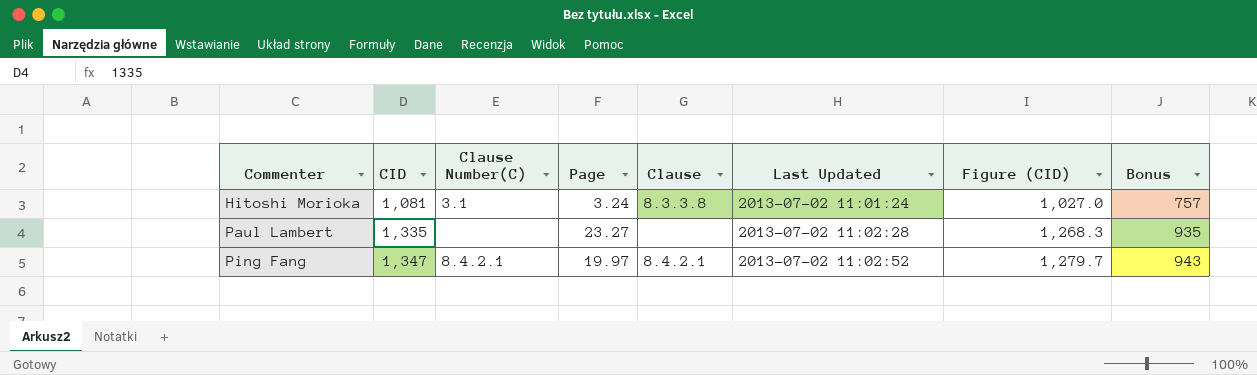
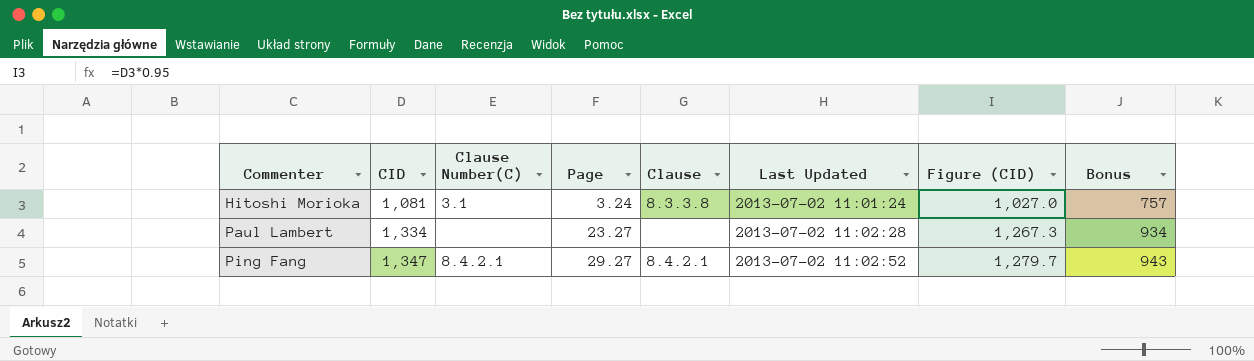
Paul Lambert | CID: 1,335 -> 1,334
Paul Lambert | Figure (CID): 1,268.3 -> 1,267.3
Paul Lambert | Bonus: 935 -> 934
Ping Fang | Page: 19.97 -> 29.27

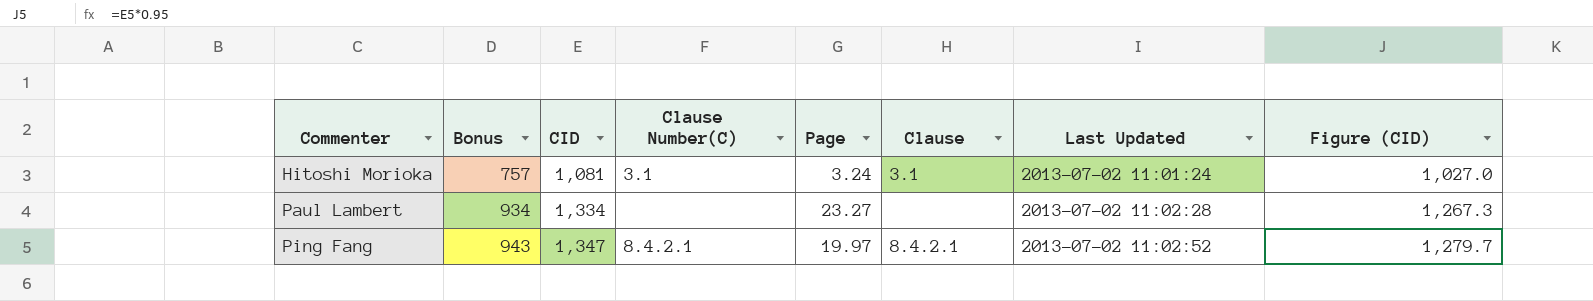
column Bonus | position: 8 -> 2
Hitoshi Morioka | Clause: 8.3.3.8 -> 3.1
Ping Fang | Page: 29.27 -> 19.97

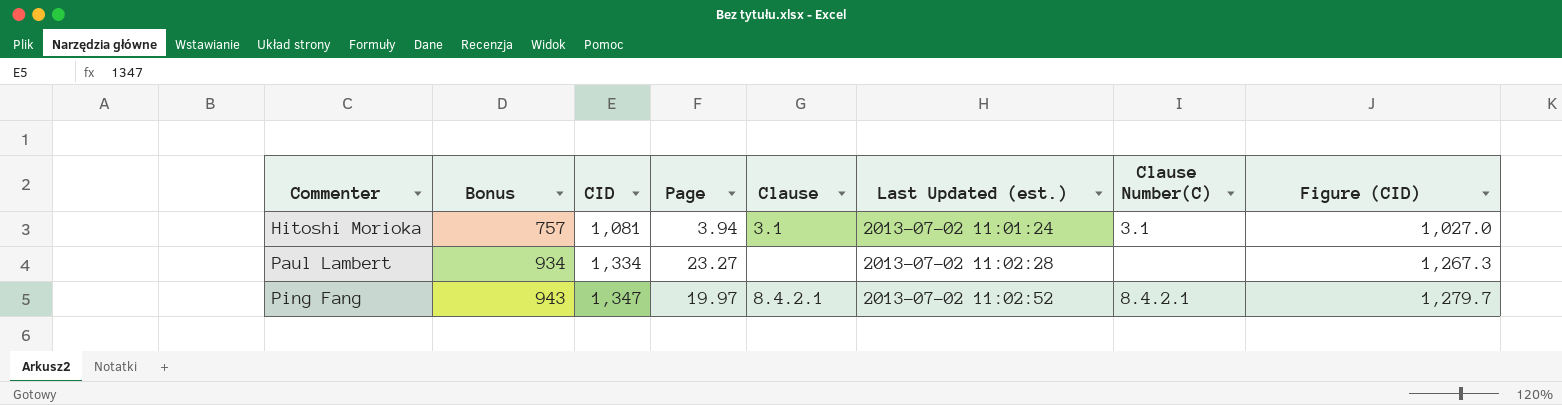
column name: Last Updated -> Last Updated (est.)
column Clause Number(C) | position: 4 -> 7
Hitoshi Morioka | Page: 3.24 -> 3.94

